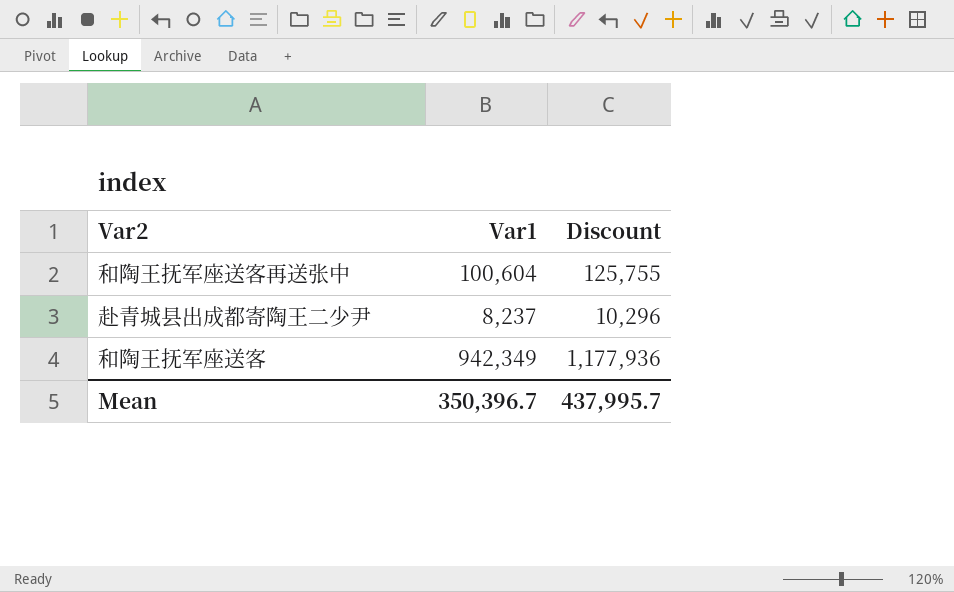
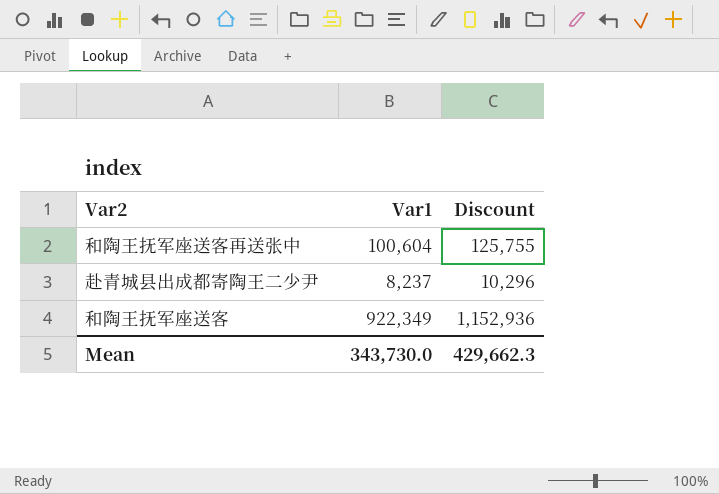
和陶王抚军座送客 | Var1: 942,349 -> 922,349
和陶王抚军座送客 | Discount: 1,177,936 -> 1,152,936
Mean | Var1: 350,396.7 -> 343,730.0
Mean | Discount: 437,995.7 -> 429,662.3

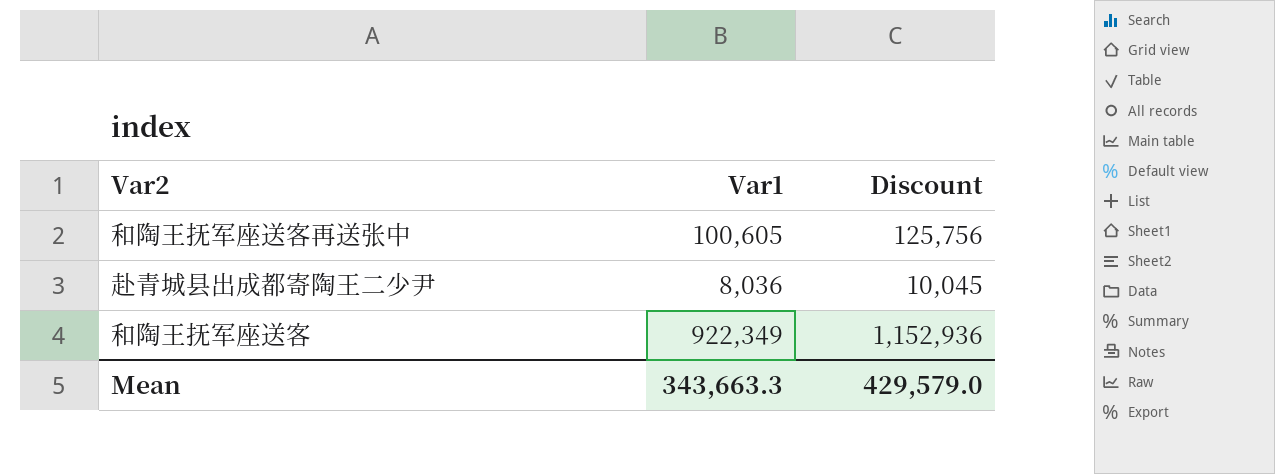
和陶王抚军座送客再送张中 | Var1: 100,604 -> 100,605
和陶王抚军座送客再送张中 | Discount: 125,755 -> 125,756
赴青城县出成都寄陶王二少尹 | Var1: 8,237 -> 8,036
赴青城县出成都寄陶王二少尹 | Discount: 10,296 -> 10,045
Mean | Var1: 343,730.0 -> 343,663.3
Mean | Discount: 429,662.3 -> 429,579.0

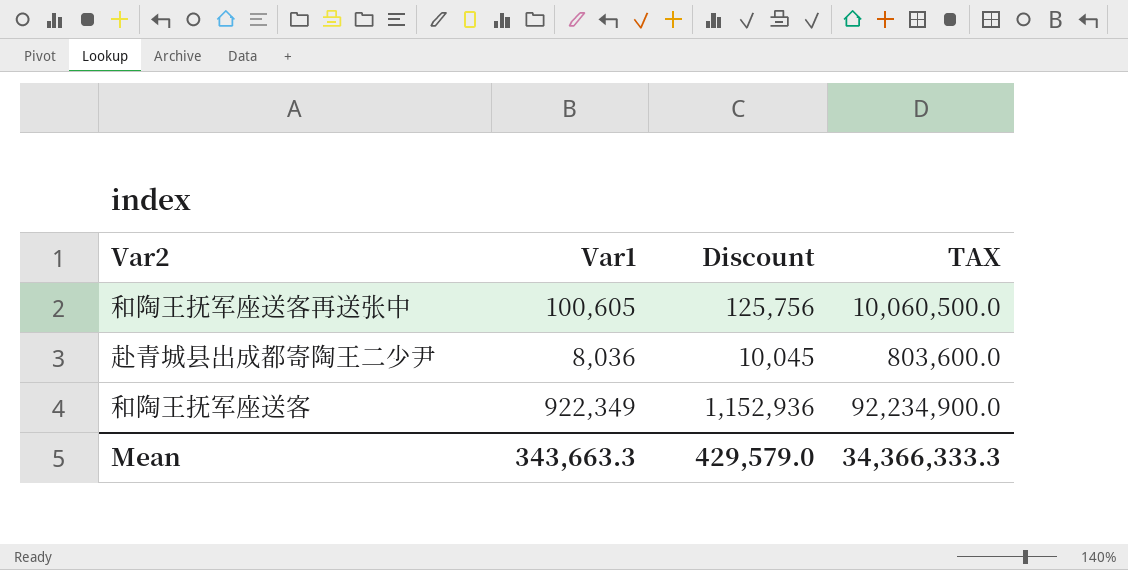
column TAX | formula: none -> [Var1] * 100

